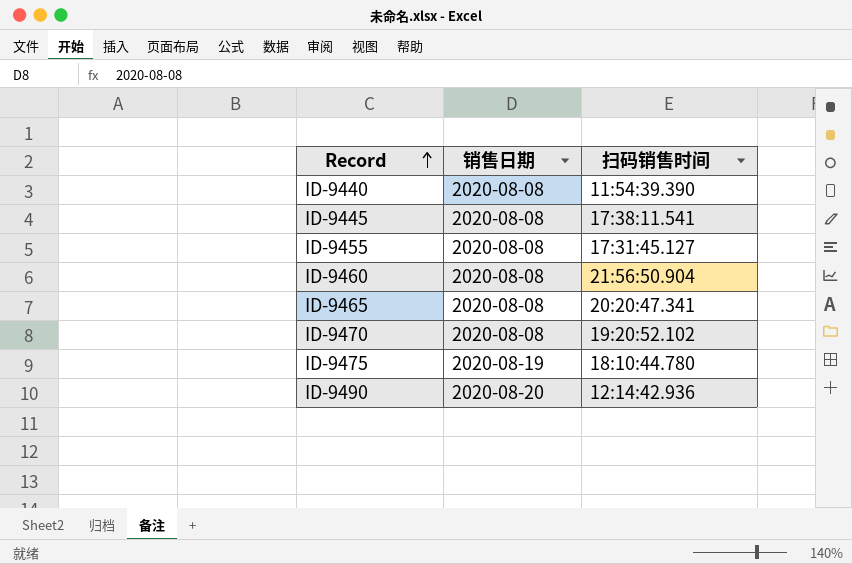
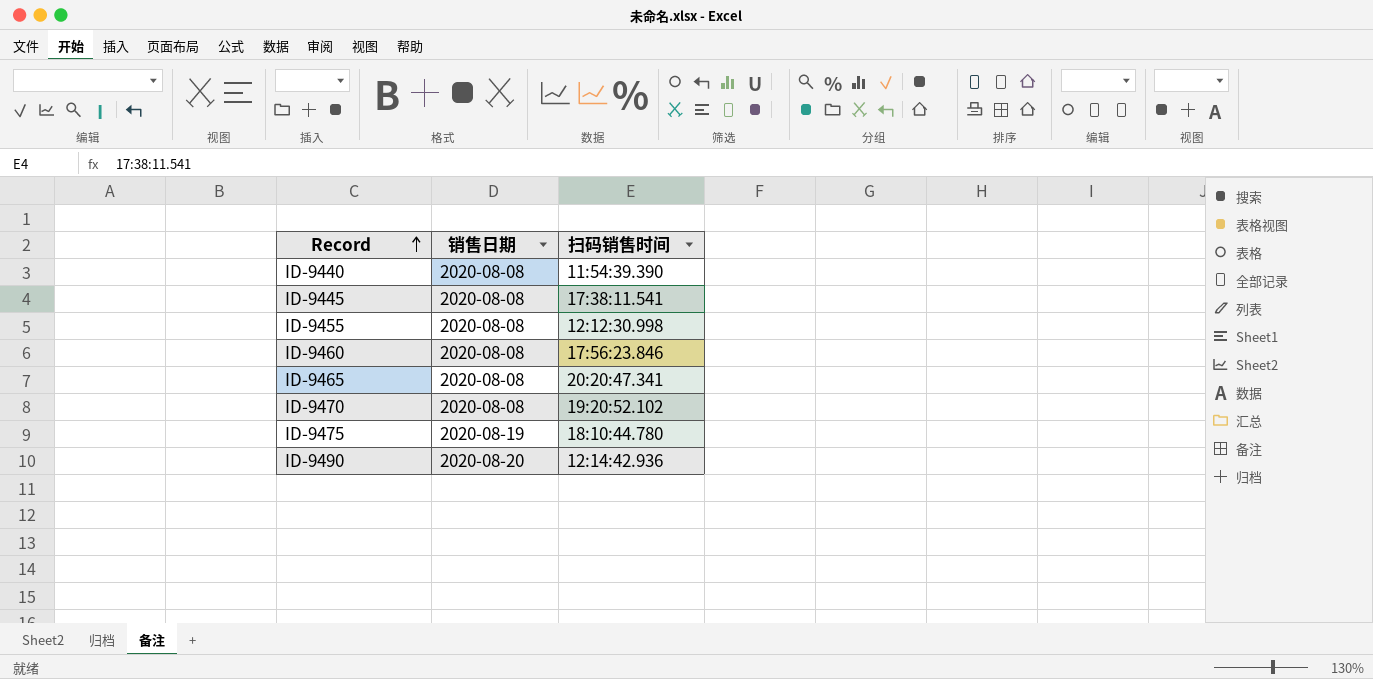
ID-9455 | 扫码销售时间: 17:31:45.127 -> 12:12:30.998
ID-9460 | 扫码销售时间: 21:56:50.904 -> 17:56:23.846

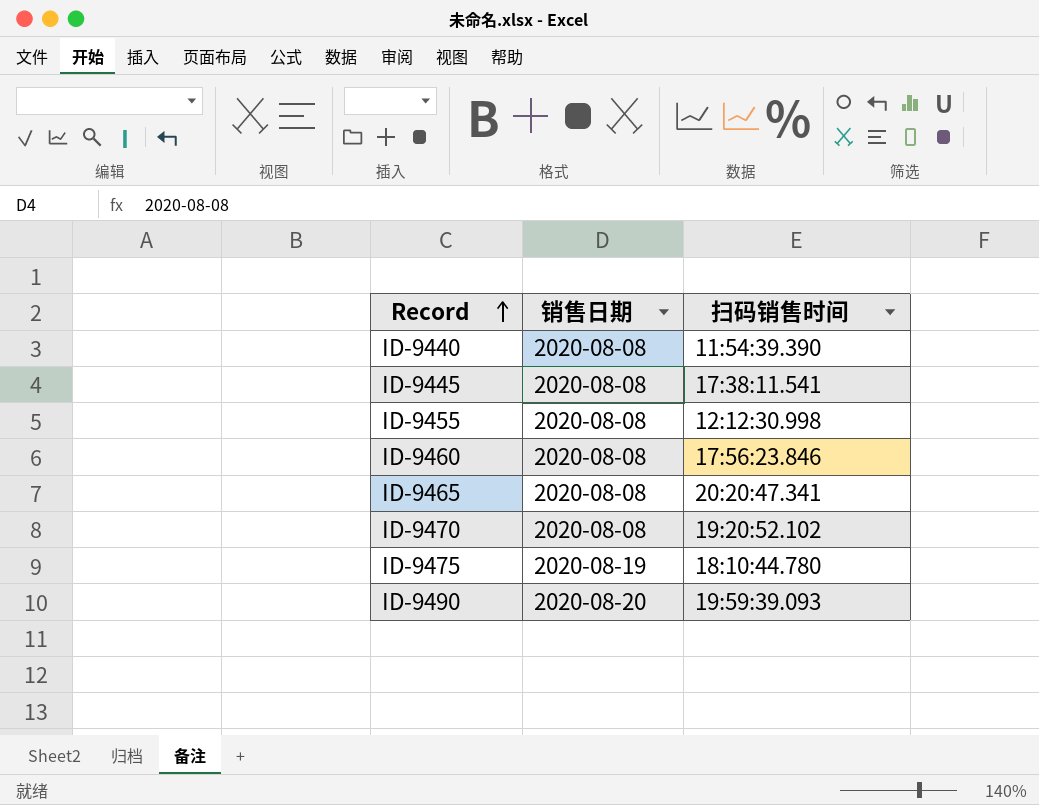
ID-9490 | 扫码销售时间: 12:14:42.936 -> 19:59:39.093

